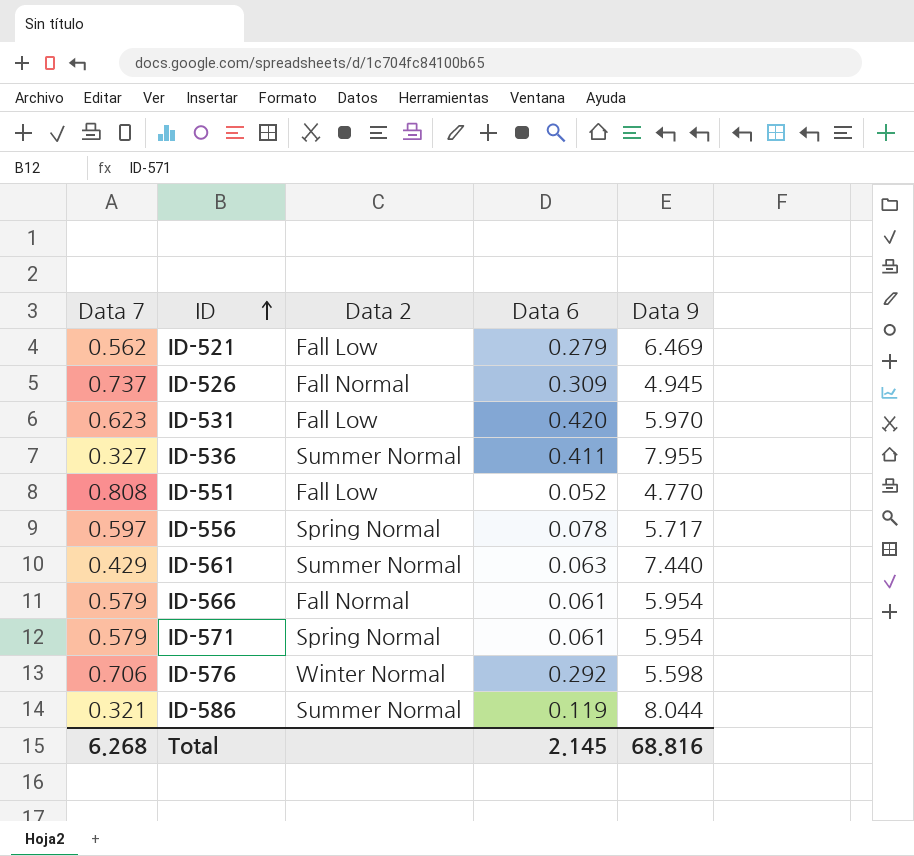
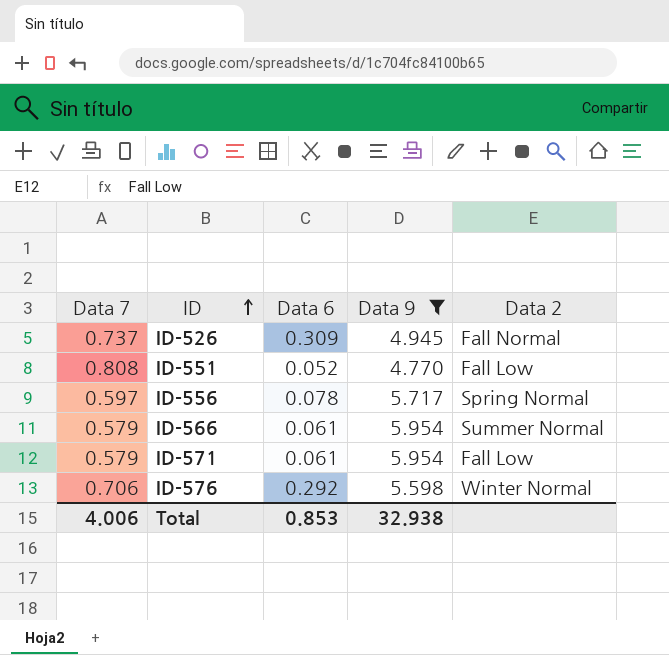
filter: none -> Data 9 <= 5.954
column Data 2 | position: 3 -> 5
ID-566 | Data 2: Fall Normal -> Summer Normal
ID-571 | Data 2: Spring Normal -> Fall Low
Total | Data 7: 6.268 -> 4.006
Total | Data 6: 2.145 -> 0.853
Total | Data 9: 68.816 -> 32.938

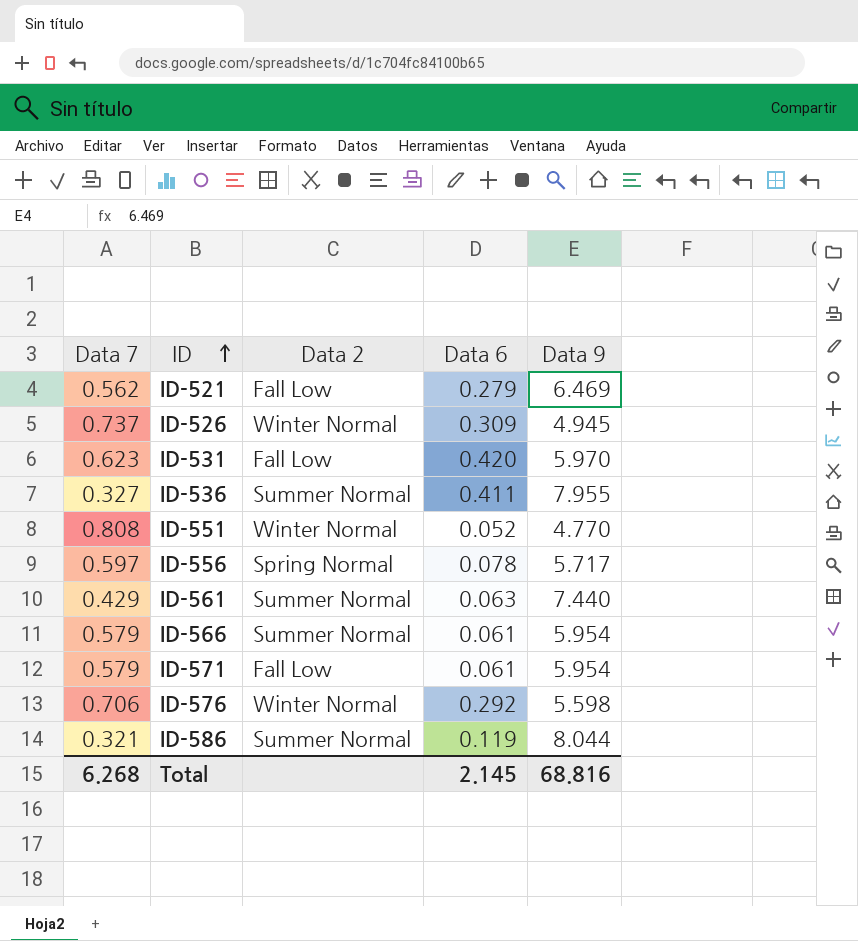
filter: Data 9 <= 5.954 -> none
column Data 2 | position: 5 -> 3
ID-526 | Data 2: Fall Normal -> Winter Normal
ID-551 | Data 2: Fall Low -> Winter Normal
Total | Data 7: 4.006 -> 6.268
Total | Data 6: 0.853 -> 2.145
Total | Data 9: 32.938 -> 68.816

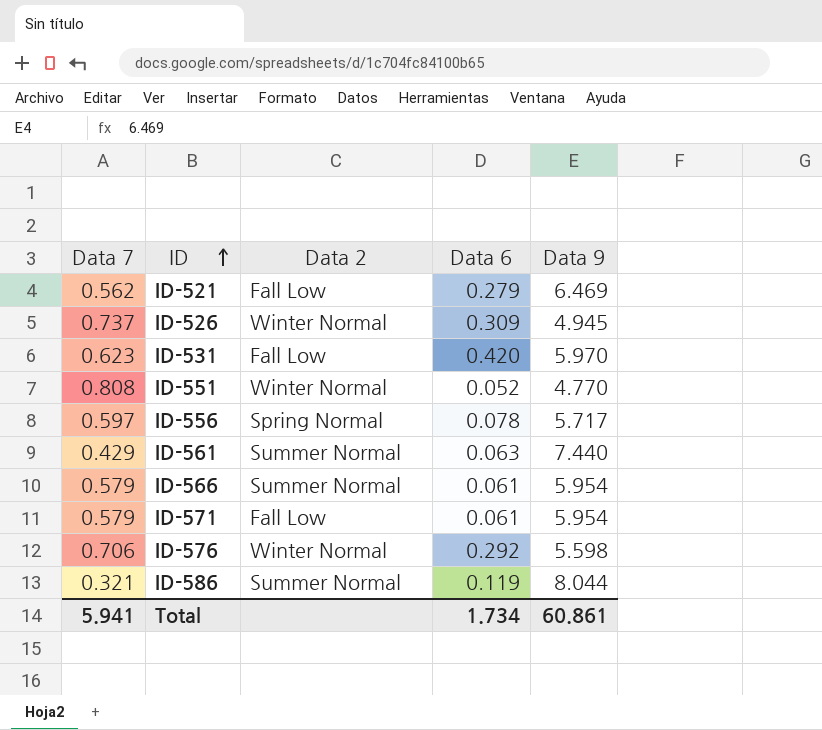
row ID-536: 0.327 | Summer Normal | 0.411 | 7.955 -> none
Total | Data 7: 6.268 -> 5.941
Total | Data 6: 2.145 -> 1.734
Total | Data 9: 68.816 -> 60.861

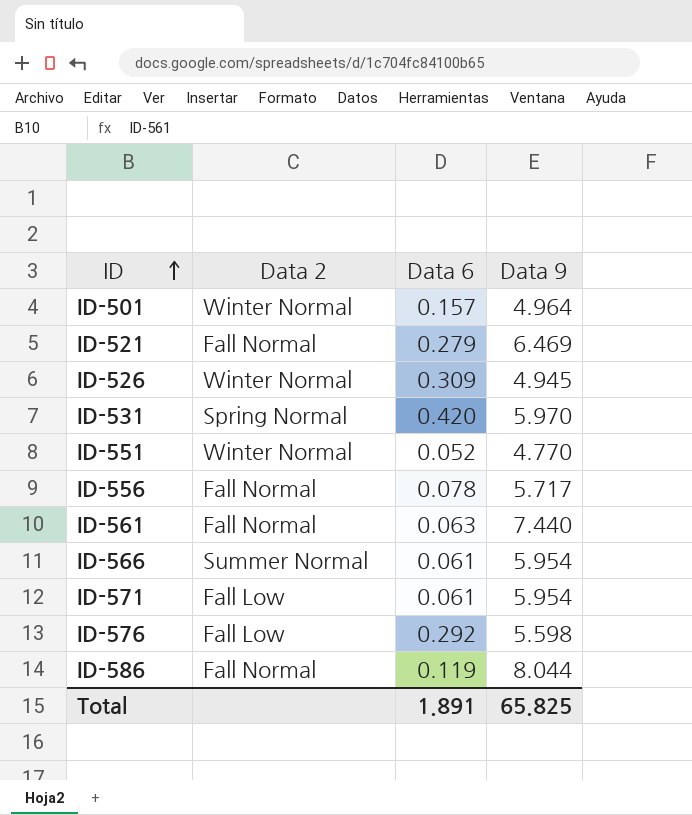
column Data 7 | position: 1 -> none
row ID-501: none -> Winter Normal | 0.157 | 4.964
ID-521 | Data 2: Fall Low -> Fall Normal
ID-531 | Data 2: Fall Low -> Spring Normal
ID-556 | Data 2: Spring Normal -> Fall Normal
ID-561 | Data 2: Summer Normal -> Fall Normal
ID-576 | Data 2: Winter Normal -> Fall Low
ID-586 | Data 2: Summer Normal -> Fall Normal
Total | Data 6: 1.734 -> 1.891
Total | Data 9: 60.861 -> 65.825

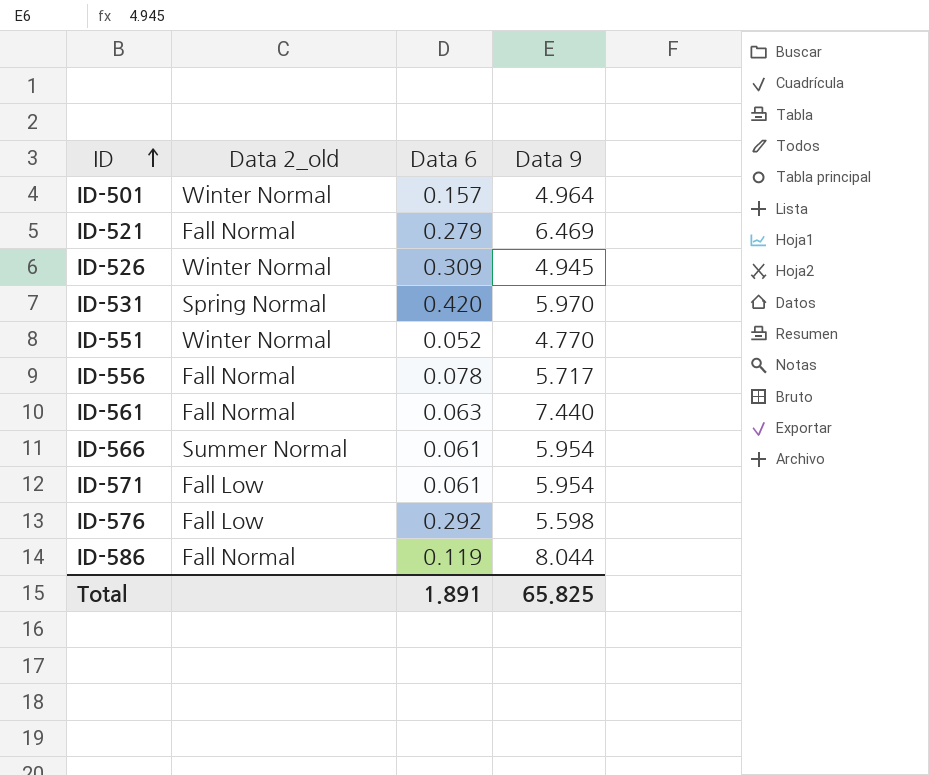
column name: Data 2 -> Data 2_old

